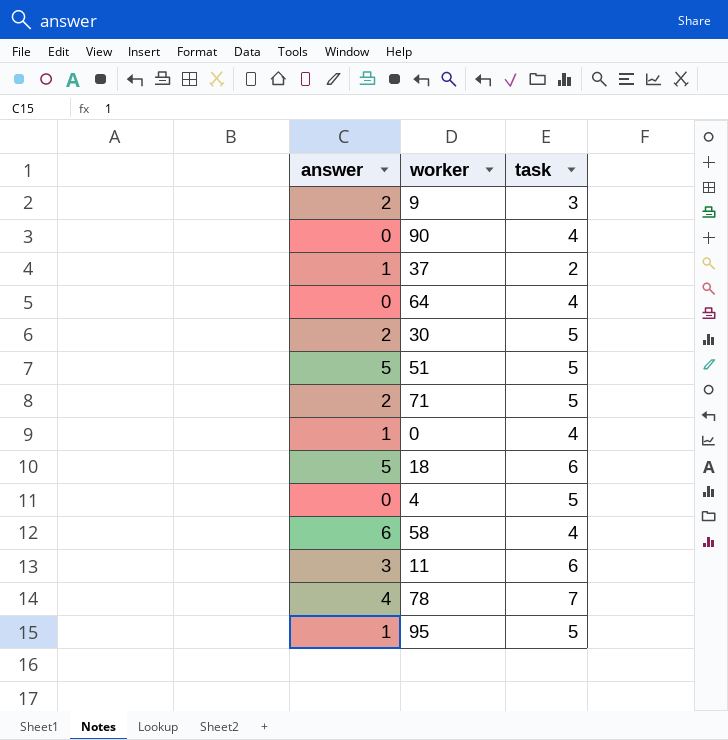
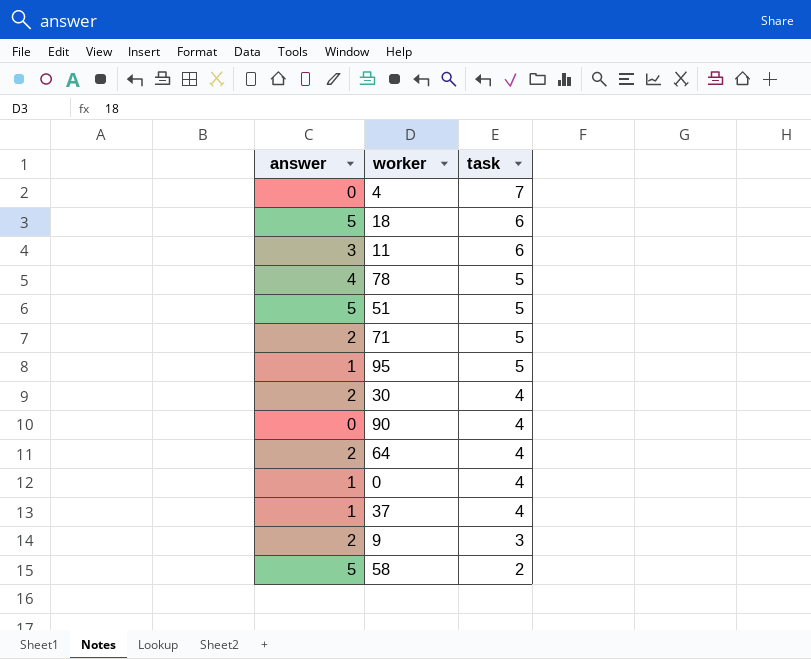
row order: none -> task descending
4 | task: 5 -> 7
78 | task: 7 -> 5
30 | task: 5 -> 4
64 | answer: 0 -> 2
37 | task: 2 -> 4
58 | answer: 6 -> 5
58 | task: 4 -> 2

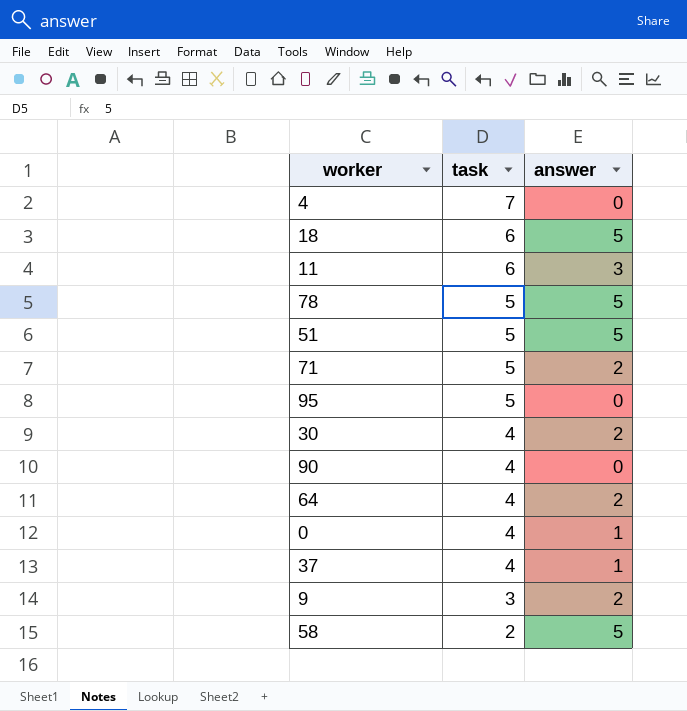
column answer | position: 1 -> 3
78 | answer: 4 -> 5
95 | answer: 1 -> 0

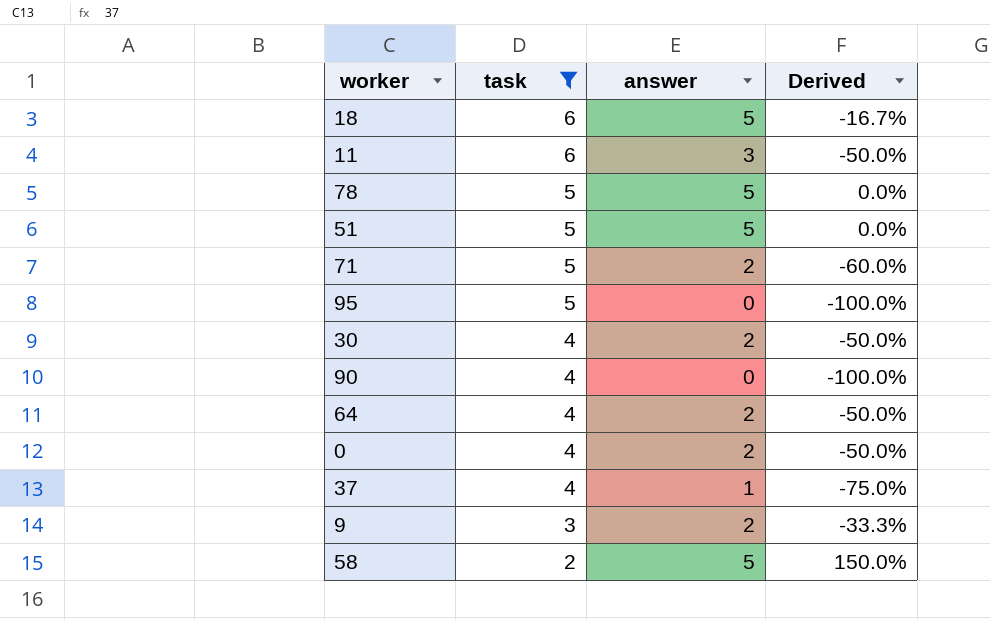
filter: none -> task != 7
column Derived | formula: none -> ([answer] - [task]) / [task]
0 | answer: 1 -> 2

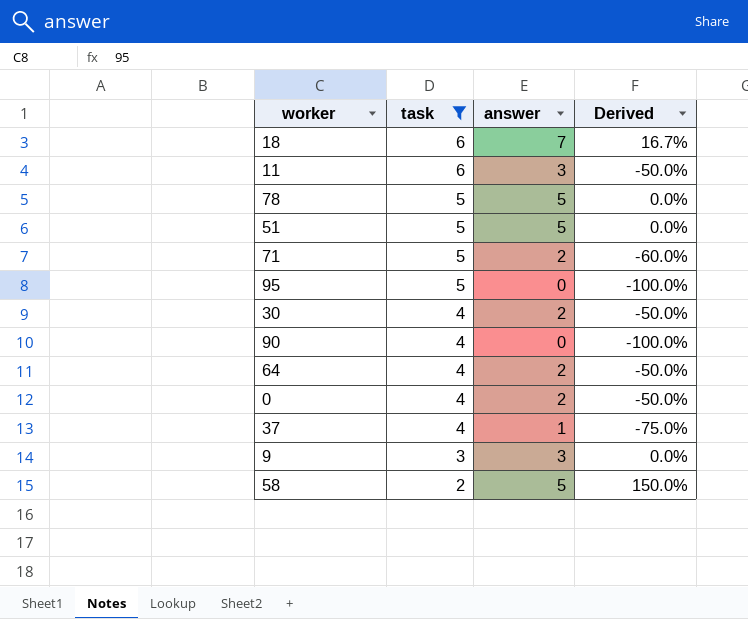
18 | answer: 5 -> 7
18 | Derived: -16.7% -> 16.7%
9 | answer: 2 -> 3
9 | Derived: -33.3% -> 0.0%

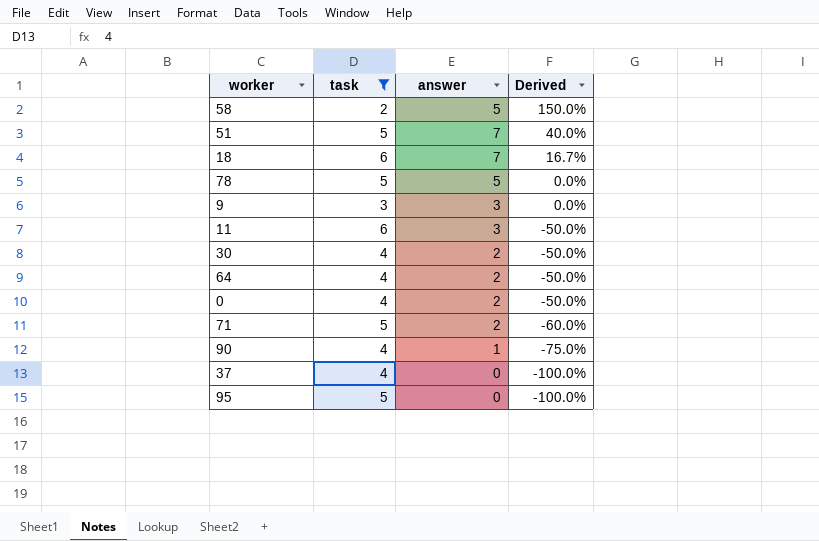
row order: task descending -> Derived descending
51 | answer: 5 -> 7
51 | Derived: 0.0% -> 40.0%
90 | answer: 0 -> 1
90 | Derived: -100.0% -> -75.0%
37 | answer: 1 -> 0
37 | Derived: -75.0% -> -100.0%

